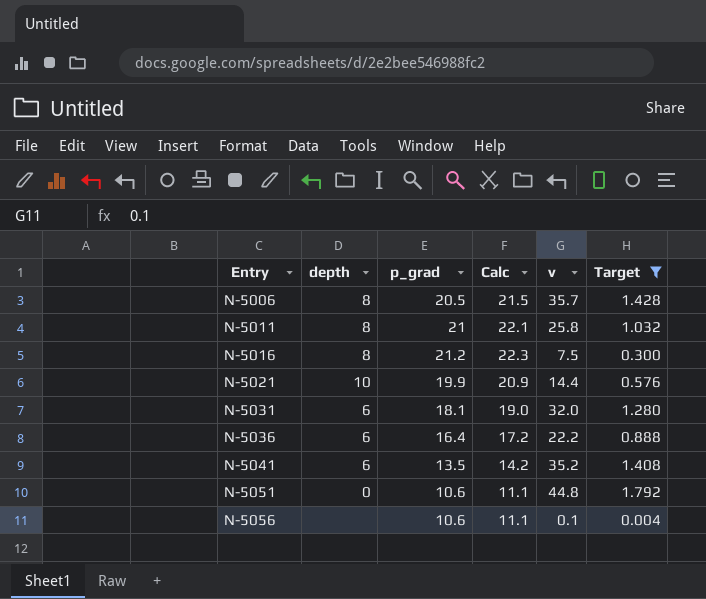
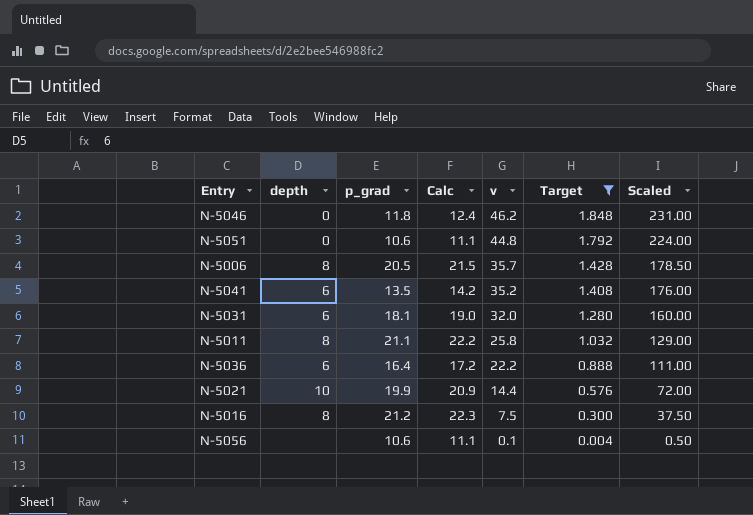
row order: Entry ascending -> v descending
column Scaled | formula: none -> [v] * 5
row N-5046: none -> 0 | 11.8 | 12.4 | 46.2 | 1.848 | 231.00
N-5011 | p_grad: 21 -> 21.1
N-5011 | Calc: 22.1 -> 22.2

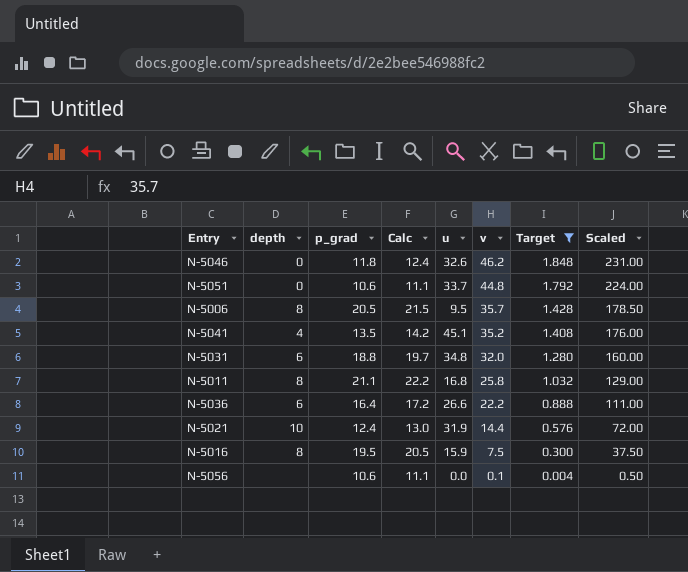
column u | position: none -> 5
N-5041 | depth: 6 -> 4
N-5031 | p_grad: 18.1 -> 18.8
N-5031 | Calc: 19.0 -> 19.7
N-5021 | p_grad: 19.9 -> 12.4
N-5021 | Calc: 20.9 -> 13.0
N-5016 | p_grad: 21.2 -> 19.5
N-5016 | Calc: 22.3 -> 20.5

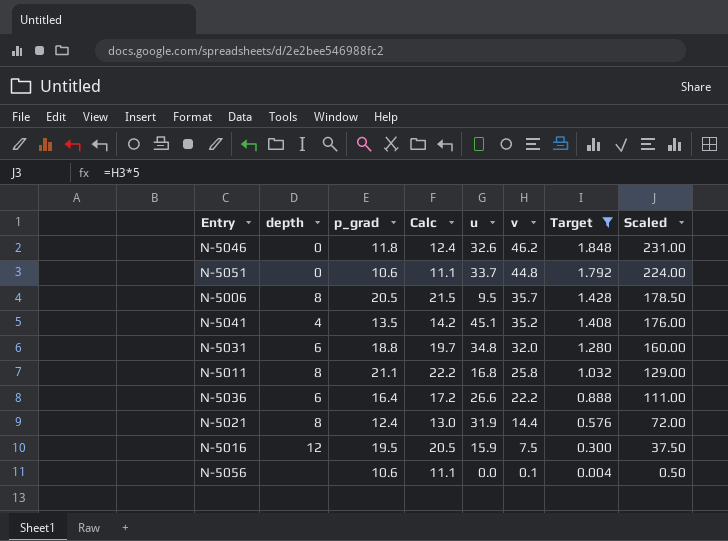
N-5021 | depth: 10 -> 8
N-5016 | depth: 8 -> 12

